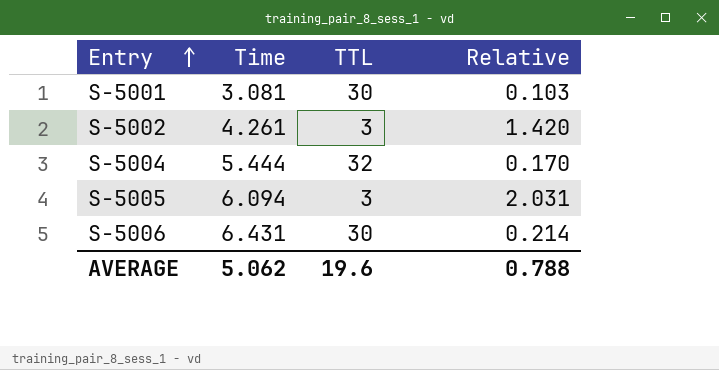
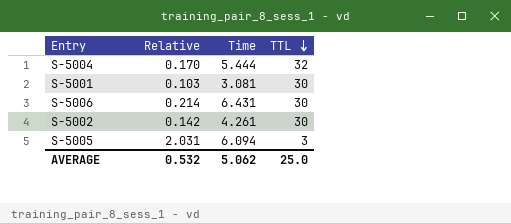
row order: Entry ascending -> TTL descending
column Relative | position: 4 -> 2
S-5002 | Relative: 1.420 -> 0.142
S-5002 | TTL: 3 -> 30
AVERAGE | Relative: 0.788 -> 0.532
AVERAGE | TTL: 19.6 -> 25.0

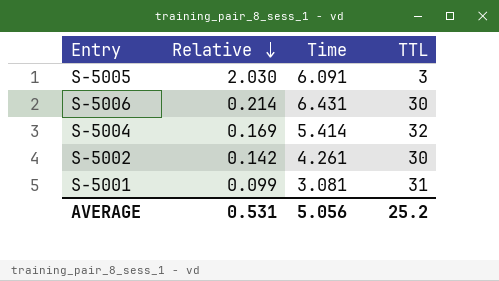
row order: TTL descending -> Relative descending
S-5005 | Relative: 2.031 -> 2.030
S-5005 | Time: 6.094 -> 6.091
S-5004 | Relative: 0.170 -> 0.169
S-5004 | Time: 5.444 -> 5.414
S-5001 | Relative: 0.103 -> 0.099
S-5001 | TTL: 30 -> 31
AVERAGE | Relative: 0.532 -> 0.531
AVERAGE | Time: 5.062 -> 5.056
AVERAGE | TTL: 25.0 -> 25.2

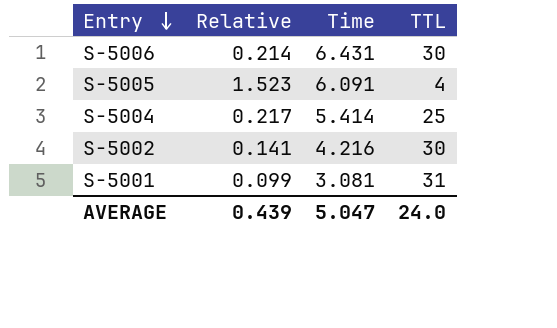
row order: Relative descending -> Entry descending
S-5005 | Relative: 2.030 -> 1.523
S-5005 | TTL: 3 -> 4
S-5004 | Relative: 0.169 -> 0.217
S-5004 | TTL: 32 -> 25
S-5002 | Relative: 0.142 -> 0.141
S-5002 | Time: 4.261 -> 4.216
AVERAGE | Relative: 0.531 -> 0.439
AVERAGE | Time: 5.056 -> 5.047
AVERAGE | TTL: 25.2 -> 24.0

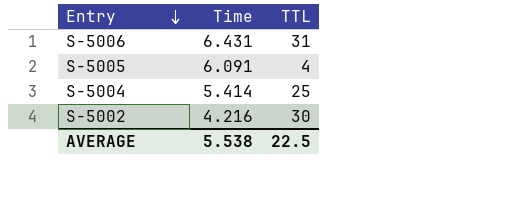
column Relative | formula: [Time] / [TTL] -> none
row S-5001: 0.099 | 3.081 | 31 -> none
S-5006 | TTL: 30 -> 31
AVERAGE | Time: 5.047 -> 5.538
AVERAGE | TTL: 24.0 -> 22.5

